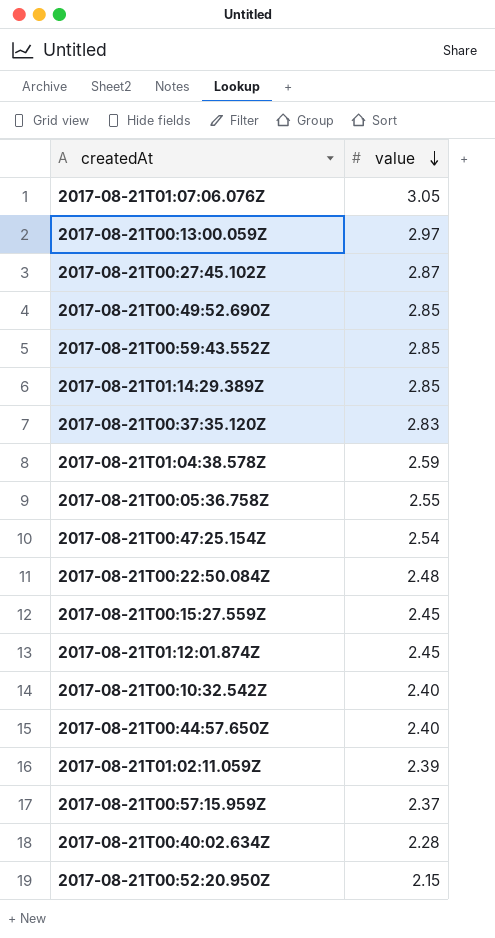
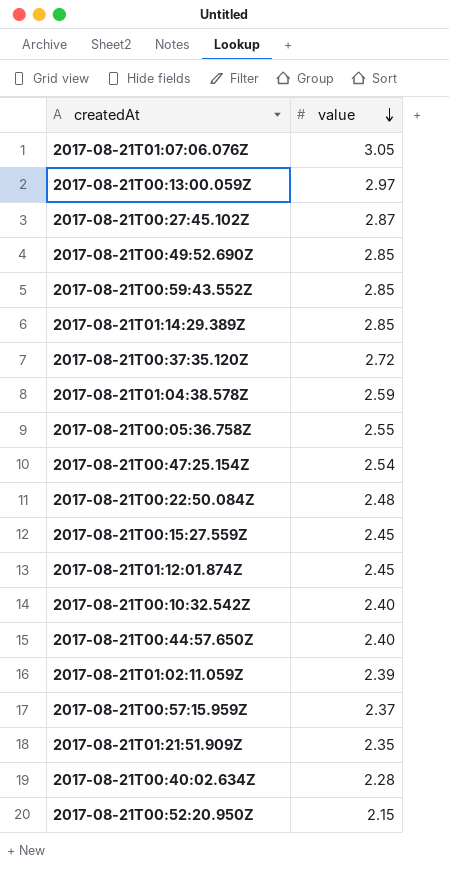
2017-08-21T00:37:35.120Z | value: 2.83 -> 2.72
row 2017-08-21T01:21:51.909Z: none -> 2.35

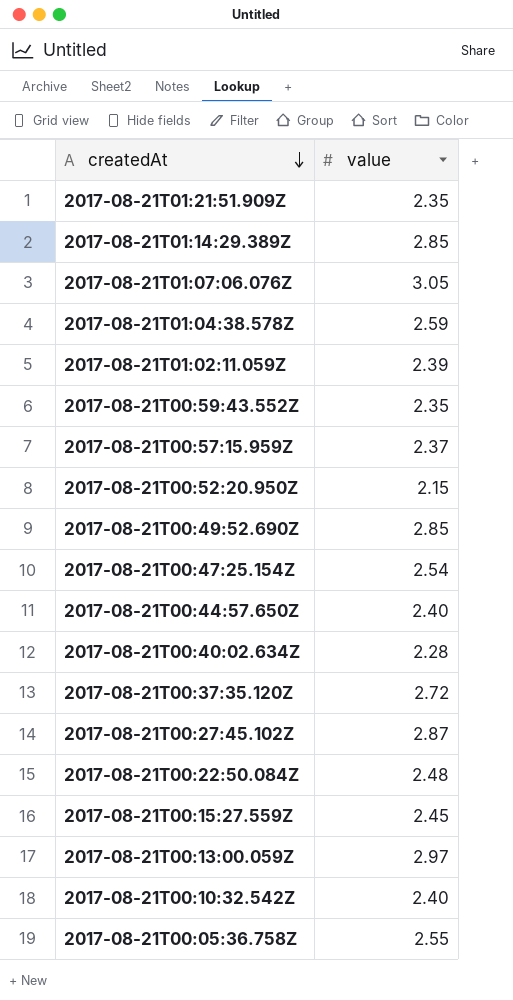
row order: value descending -> createdAt descending
row 2017-08-21T01:12:01.874Z: 2.45 -> none
2017-08-21T00:59:43.552Z | value: 2.85 -> 2.35

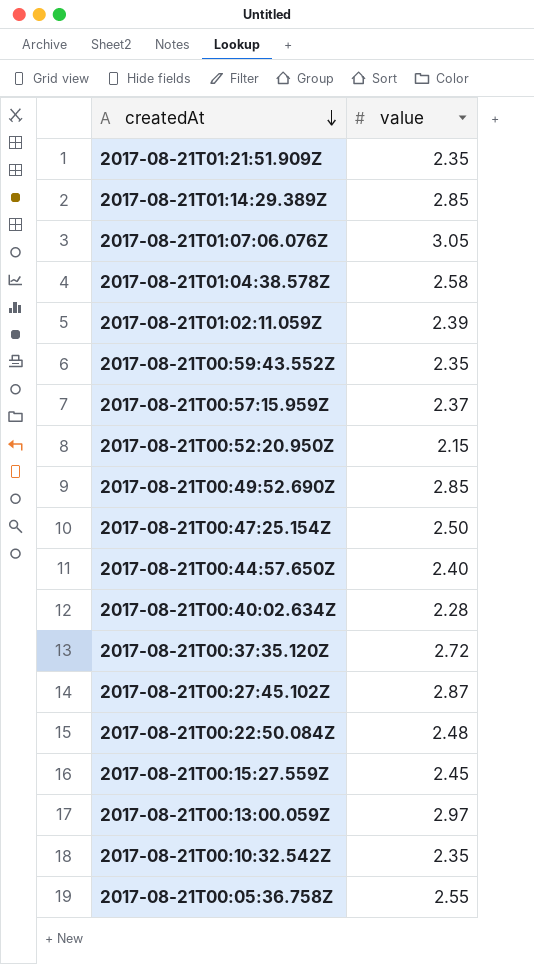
2017-08-21T01:04:38.578Z | value: 2.59 -> 2.58
2017-08-21T00:47:25.154Z | value: 2.54 -> 2.50
2017-08-21T00:10:32.542Z | value: 2.40 -> 2.35

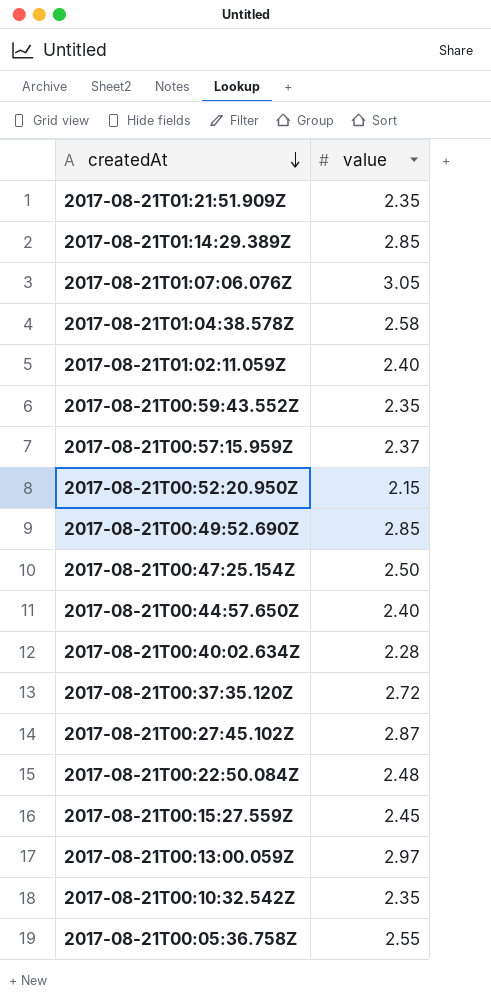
2017-08-21T01:02:11.059Z | value: 2.39 -> 2.40

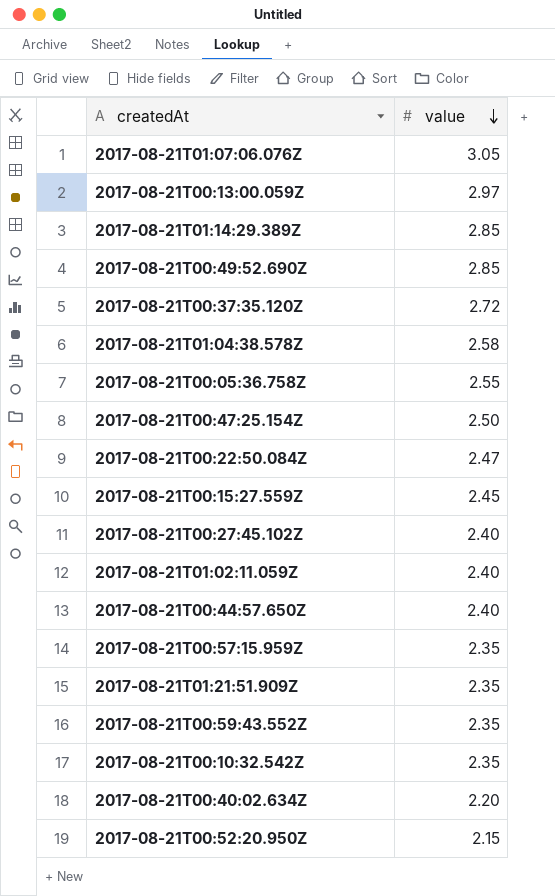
row order: createdAt descending -> value descending
2017-08-21T00:22:50.084Z | value: 2.48 -> 2.47
2017-08-21T00:27:45.102Z | value: 2.87 -> 2.40
2017-08-21T00:57:15.959Z | value: 2.37 -> 2.35
2017-08-21T00:40:02.634Z | value: 2.28 -> 2.20

